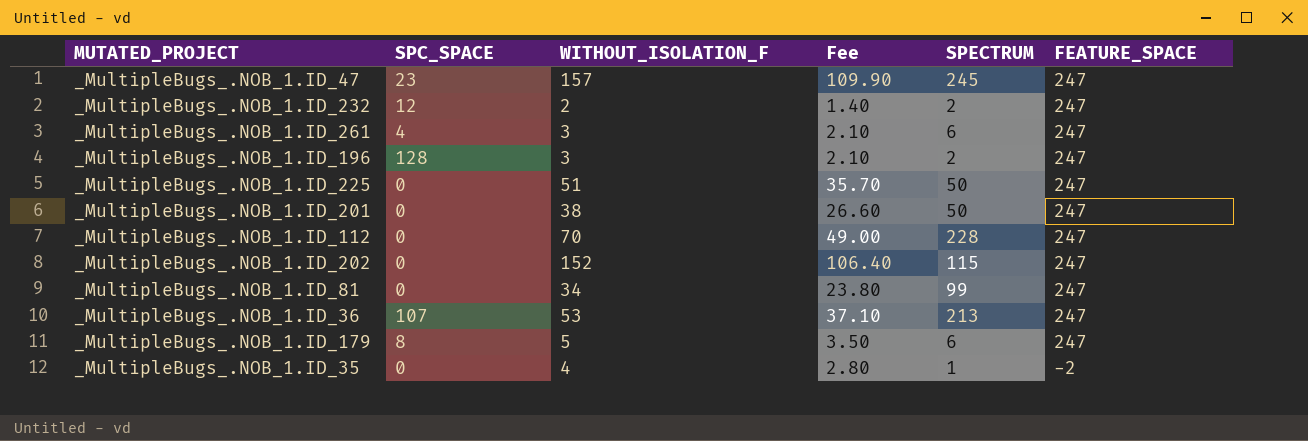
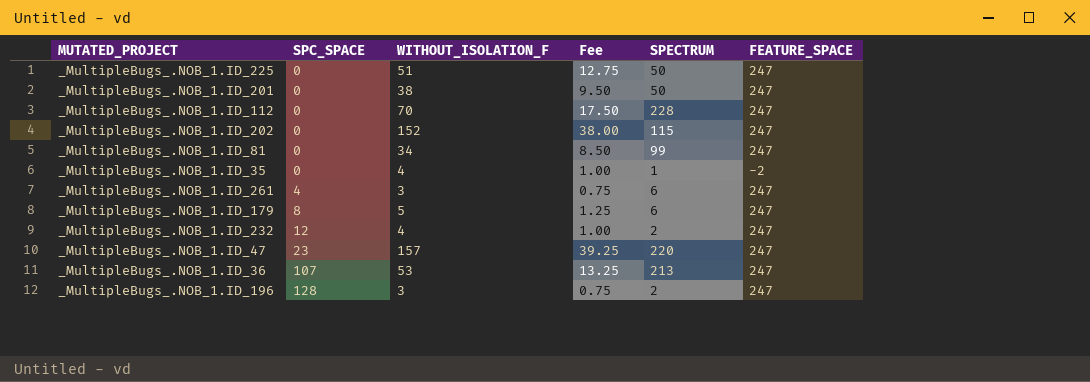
row order: FEATURE_SPACE descending -> SPC_SPACE ascending
column Fee | formula: [WITHOUT_ISOLATION_F] * 0.7 -> [WITHOUT_ISOLATION_F] * 0.25
_MultipleBugs_.NOB_1.ID_232 | WITHOUT_ISOLATION_F: 2 -> 4
_MultipleBugs_.NOB_1.ID_47 | SPECTRUM: 245 -> 220

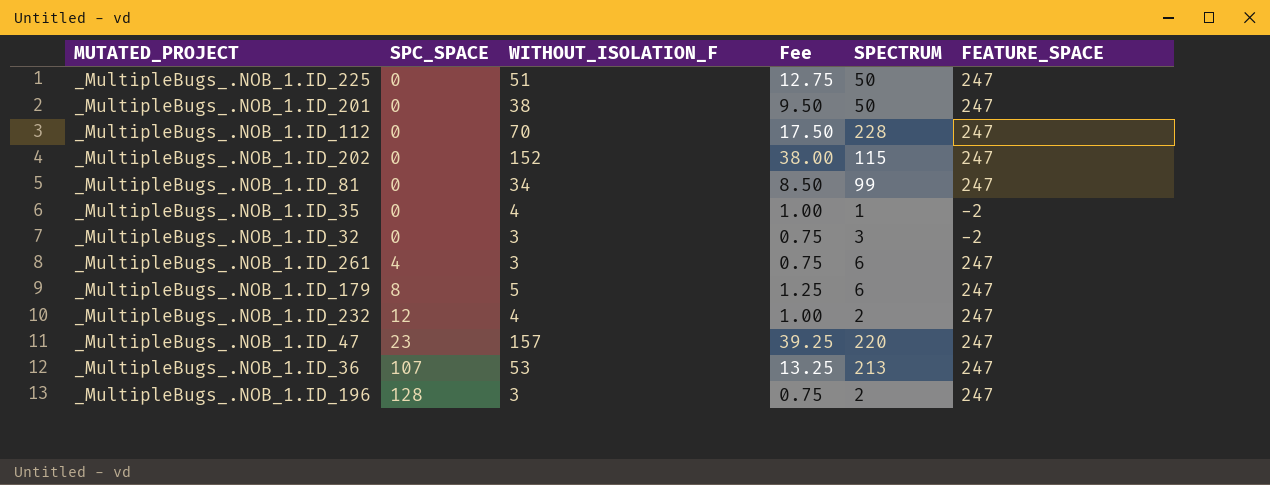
row _MultipleBugs_.NOB_1.ID_32: none -> 0 | 3 | 0.75 | 3 | -2

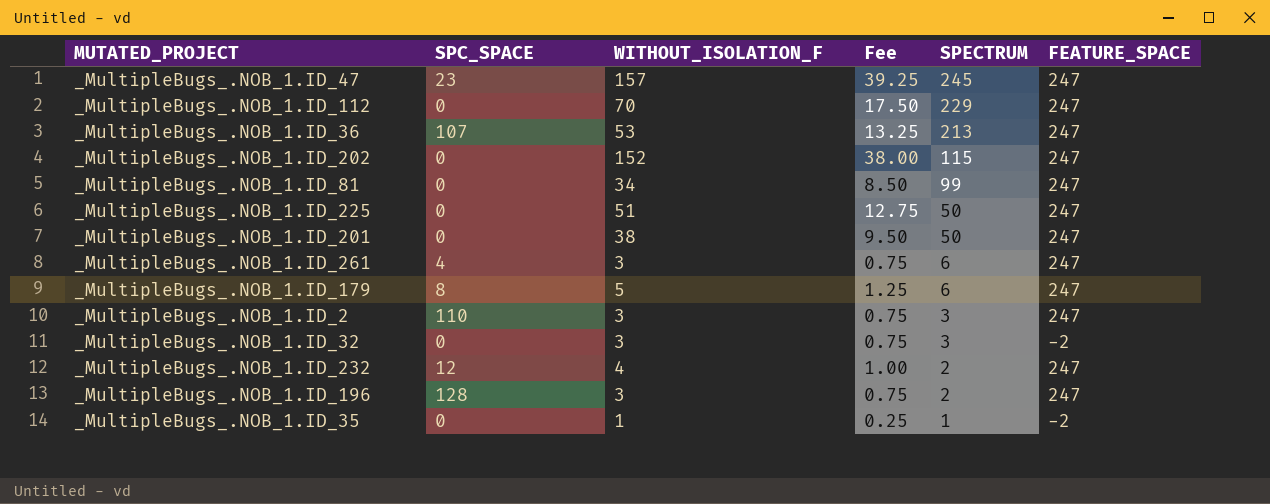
row order: SPC_SPACE ascending -> SPECTRUM descending
_MultipleBugs_.NOB_1.ID_47 | SPECTRUM: 220 -> 245
_MultipleBugs_.NOB_1.ID_112 | SPECTRUM: 228 -> 229
row _MultipleBugs_.NOB_1.ID_2: none -> 110 | 3 | 0.75 | 3 | 247
_MultipleBugs_.NOB_1.ID_35 | WITHOUT_ISOLATION_F: 4 -> 1
_MultipleBugs_.NOB_1.ID_35 | Fee: 1.00 -> 0.25

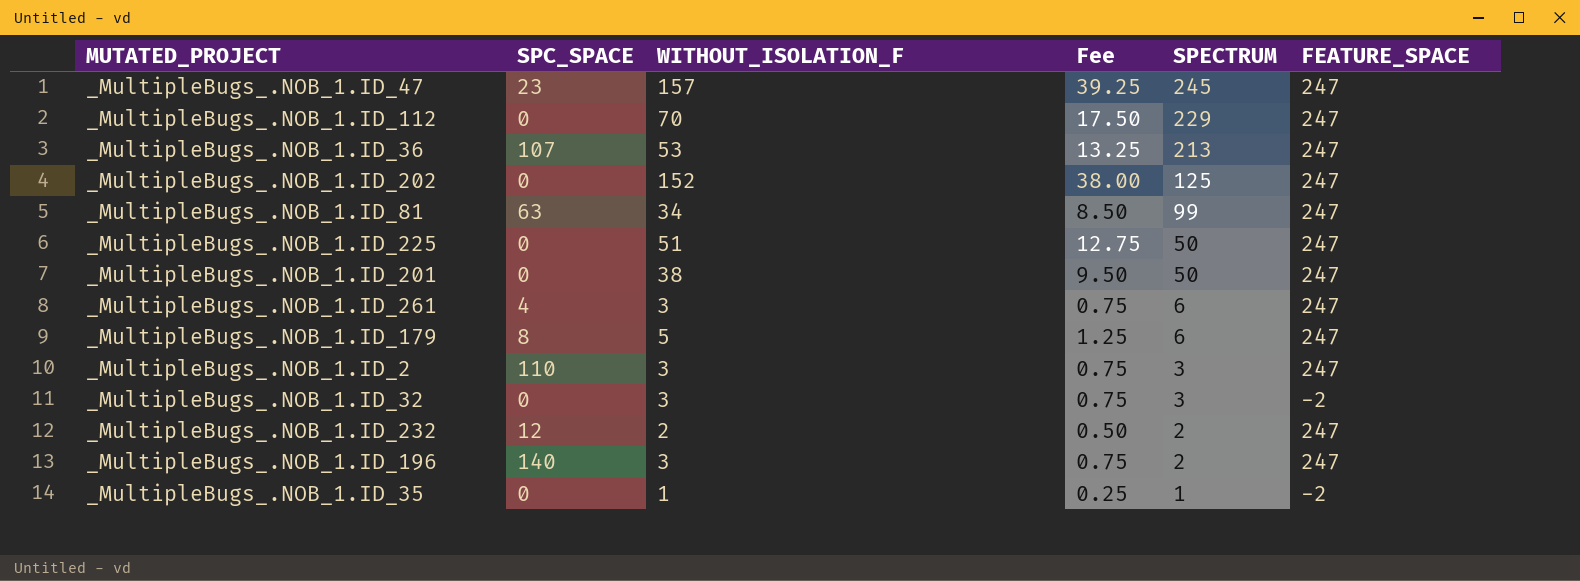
_MultipleBugs_.NOB_1.ID_202 | SPECTRUM: 115 -> 125
_MultipleBugs_.NOB_1.ID_81 | SPC_SPACE: 0 -> 63
_MultipleBugs_.NOB_1.ID_232 | WITHOUT_ISOLATION_F: 4 -> 2
_MultipleBugs_.NOB_1.ID_232 | Fee: 1.00 -> 0.50
_MultipleBugs_.NOB_1.ID_196 | SPC_SPACE: 128 -> 140

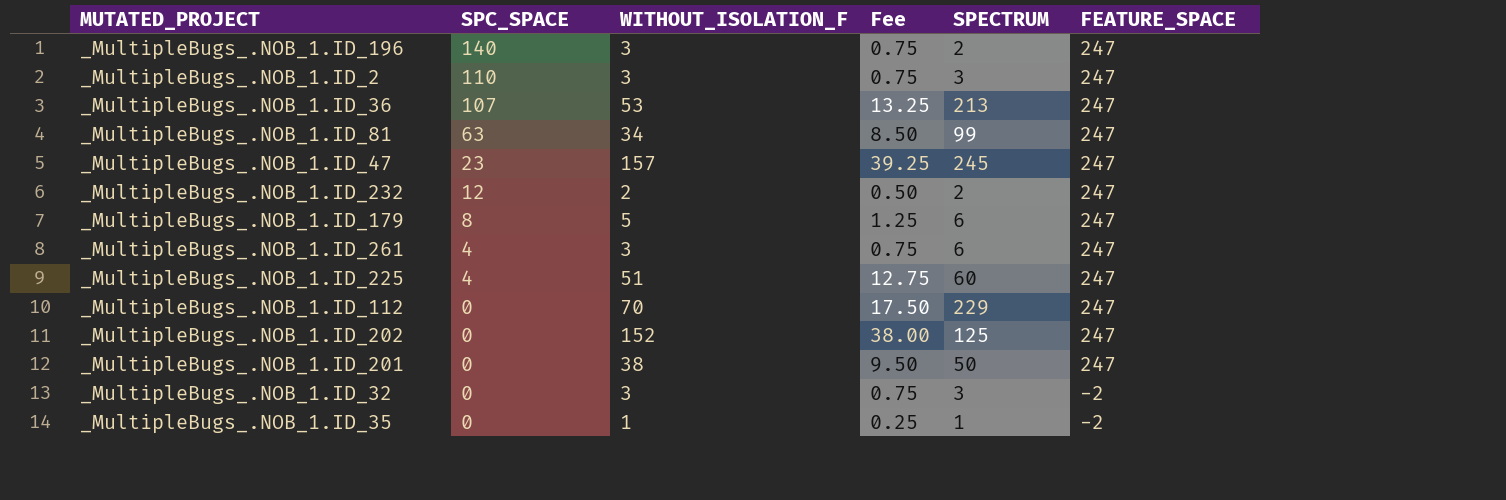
row order: SPECTRUM descending -> SPC_SPACE descending
_MultipleBugs_.NOB_1.ID_225 | SPC_SPACE: 0 -> 4
_MultipleBugs_.NOB_1.ID_225 | SPECTRUM: 50 -> 60

